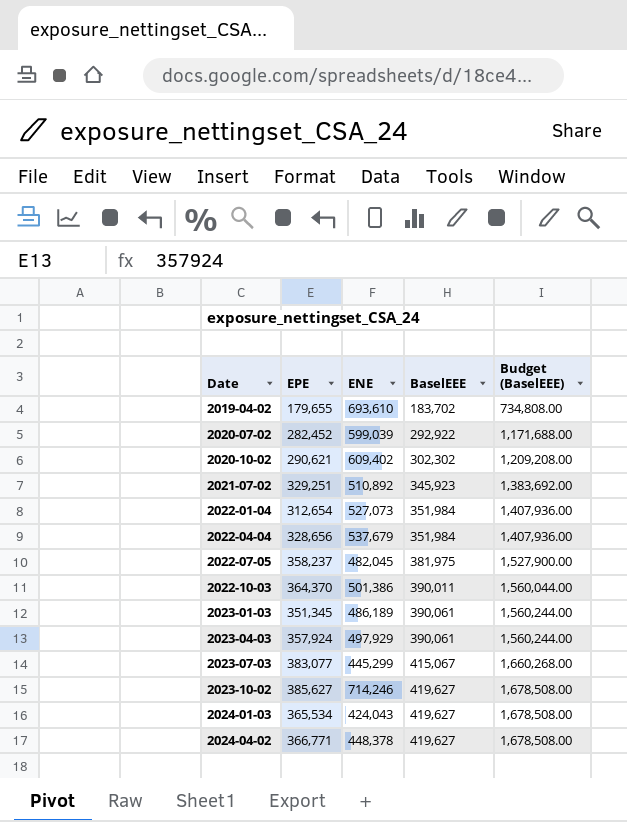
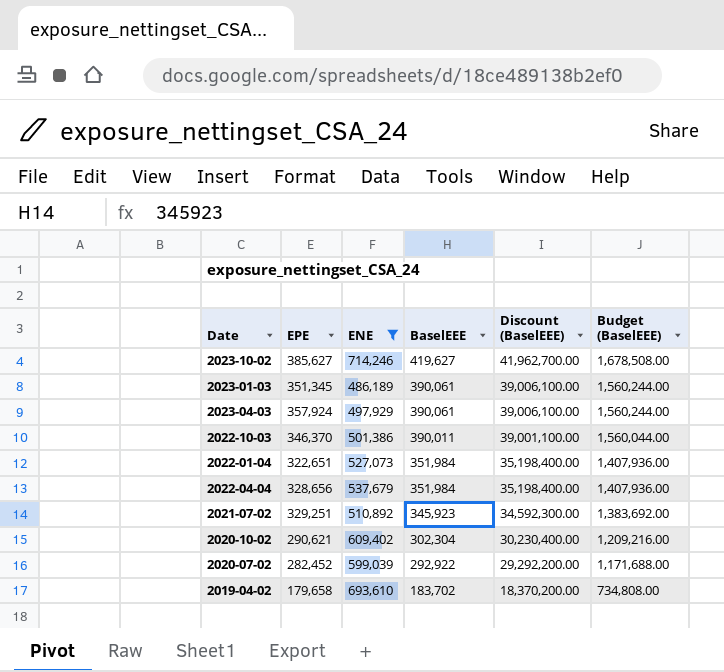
filter: none -> ENE >= 486,189
row order: Date ascending -> BaselEEE descending
column Discount (BaselEEE) | formula: none -> [BaselEEE] * 100
2022-10-03 | EPE: 364,370 -> 346,370
2022-01-04 | EPE: 312,654 -> 322,651
2020-10-02 | BaselEEE: 302,302 -> 302,304
2020-10-02 | Budget (BaselEEE): 1,209,208.00 -> 1,209,216.00
2019-04-02 | EPE: 179,655 -> 179,658

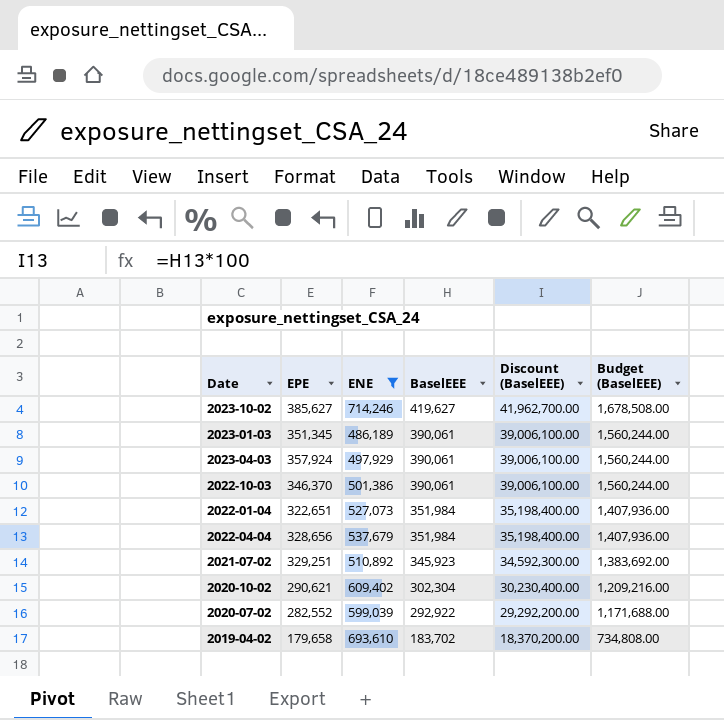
2022-10-03 | BaselEEE: 390,011 -> 390,061
2022-10-03 | Discount (BaselEEE): 39,001,100.00 -> 39,006,100.00
2022-10-03 | Budget (BaselEEE): 1,560,044.00 -> 1,560,244.00
2020-07-02 | EPE: 282,452 -> 282,552

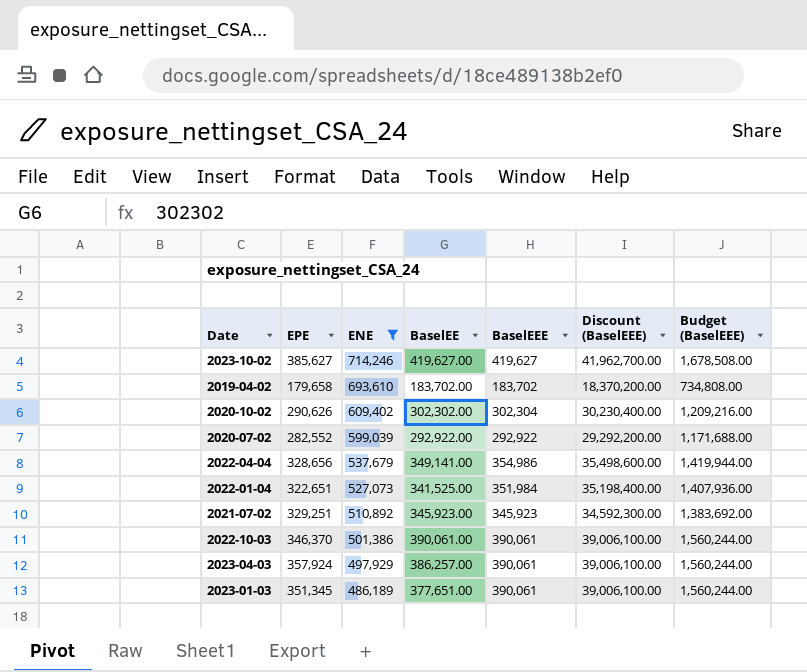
row order: BaselEEE descending -> ENE descending
column BaselEE | position: none -> 4
2020-10-02 | EPE: 290,621 -> 290,626
2022-04-04 | BaselEEE: 351,984 -> 354,986
2022-04-04 | Discount (BaselEEE): 35,198,400.00 -> 35,498,600.00
2022-04-04 | Budget (BaselEEE): 1,407,936.00 -> 1,419,944.00

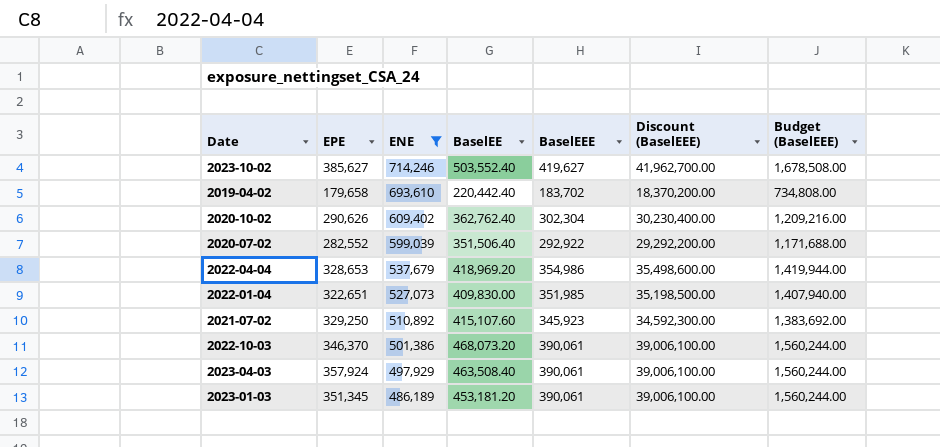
2023-10-02 | BaselEE: 419,627.00 -> 503,552.40
2019-04-02 | BaselEE: 183,702.00 -> 220,442.40
2020-10-02 | BaselEE: 302,302.00 -> 362,762.40
2020-07-02 | BaselEE: 292,922.00 -> 351,506.40
2022-04-04 | EPE: 328,656 -> 328,653
2022-04-04 | BaselEE: 349,141.00 -> 418,969.20
2022-01-04 | BaselEE: 341,525.00 -> 409,830.00
2022-01-04 | BaselEEE: 351,984 -> 351,985
2022-01-04 | Discount (BaselEEE): 35,198,400.00 -> 35,198,500.00
2022-01-04 | Budget (BaselEEE): 1,407,936.00 -> 1,407,940.00
2021-07-02 | EPE: 329,251 -> 329,250
2021-07-02 | BaselEE: 345,923.00 -> 415,107.60
2022-10-03 | BaselEE: 390,061.00 -> 468,073.20
2023-04-03 | BaselEE: 386,257.00 -> 463,508.40
2023-01-03 | BaselEE: 377,651.00 -> 453,181.20

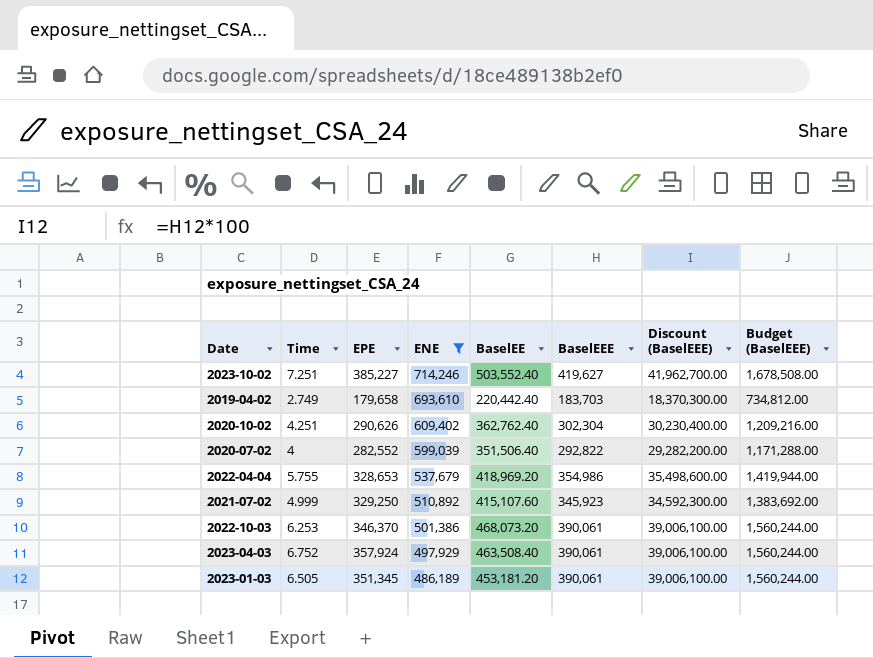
column Time | position: none -> 2
row 2022-01-04: 322,651 | 527,073 | 409,830.00 | 351,985 | 35,198,500.00 | 1,407,940.00 -> none
2023-10-02 | EPE: 385,627 -> 385,227
2019-04-02 | BaselEEE: 183,702 -> 183,703
2019-04-02 | Discount (BaselEEE): 18,370,200.00 -> 18,370,300.00
2019-04-02 | Budget (BaselEEE): 734,808.00 -> 734,812.00
2020-07-02 | BaselEEE: 292,922 -> 292,822
2020-07-02 | Discount (BaselEEE): 29,292,200.00 -> 29,282,200.00
2020-07-02 | Budget (BaselEEE): 1,171,688.00 -> 1,171,288.00

